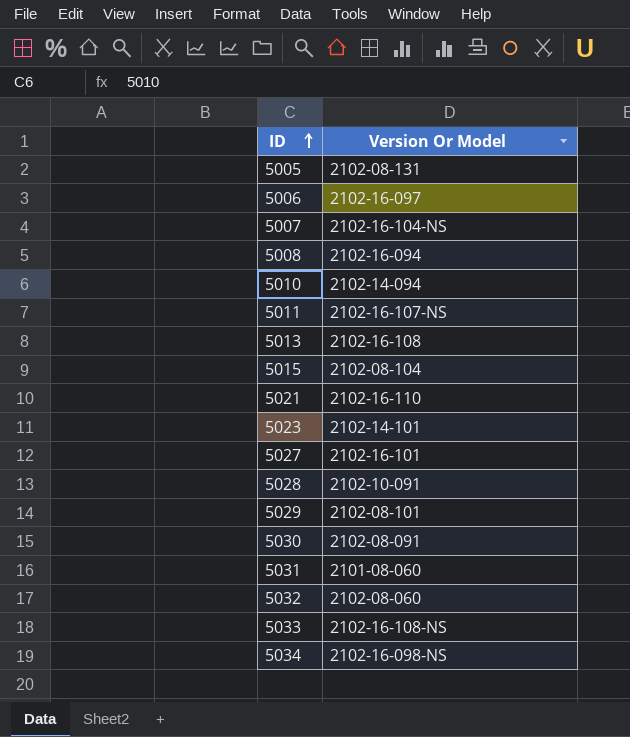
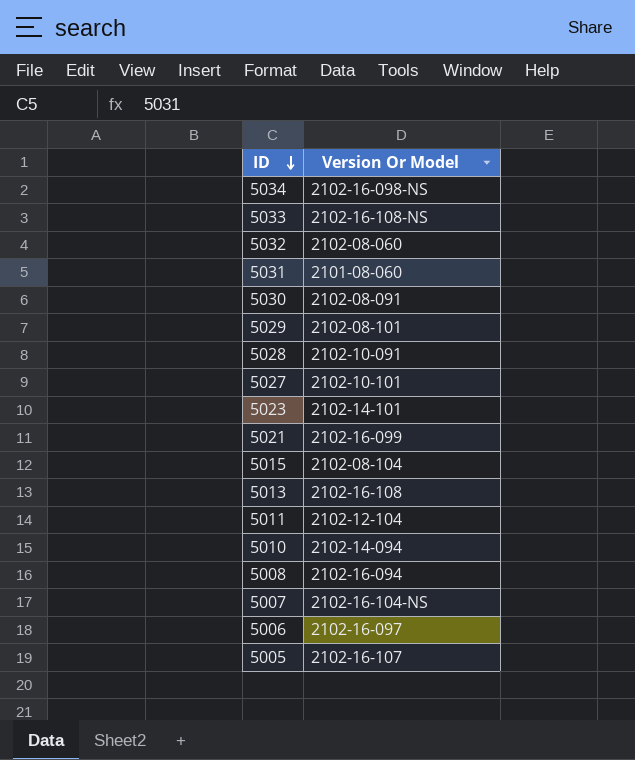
row order: ID ascending -> ID descending
5027 | Version Or Model: 2102-16-101 -> 2102-10-101
5021 | Version Or Model: 2102-16-110 -> 2102-16-099
5011 | Version Or Model: 2102-16-107-NS -> 2102-12-104
5005 | Version Or Model: 2102-08-131 -> 2102-16-107

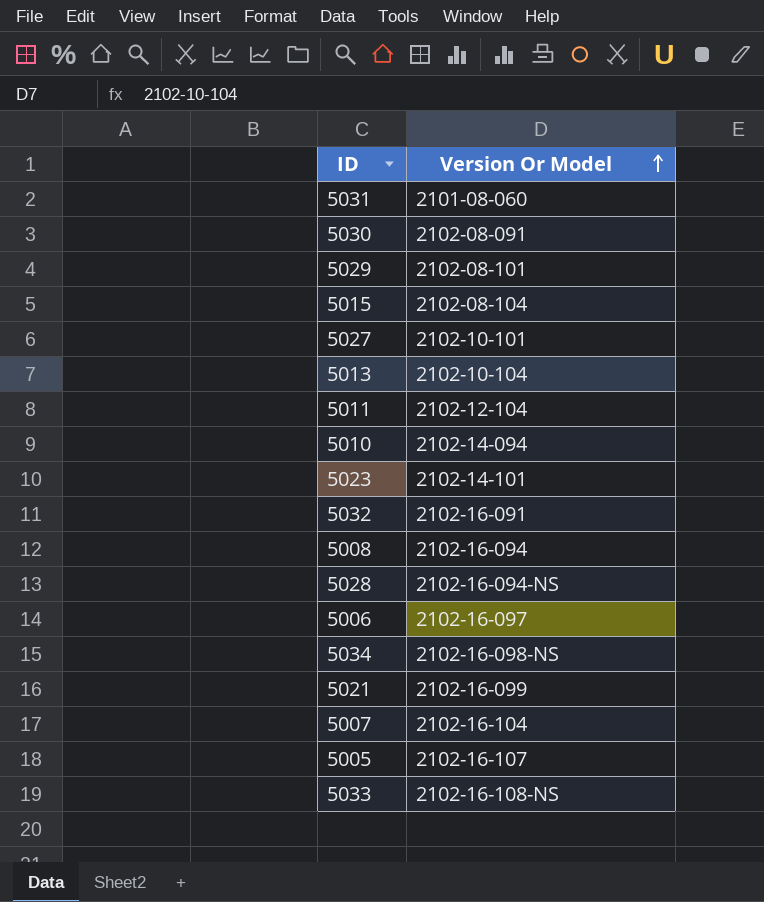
row order: ID descending -> Version Or Model ascending
5013 | Version Or Model: 2102-16-108 -> 2102-10-104
5032 | Version Or Model: 2102-08-060 -> 2102-16-091
5028 | Version Or Model: 2102-10-091 -> 2102-16-094-NS
5007 | Version Or Model: 2102-16-104-NS -> 2102-16-104

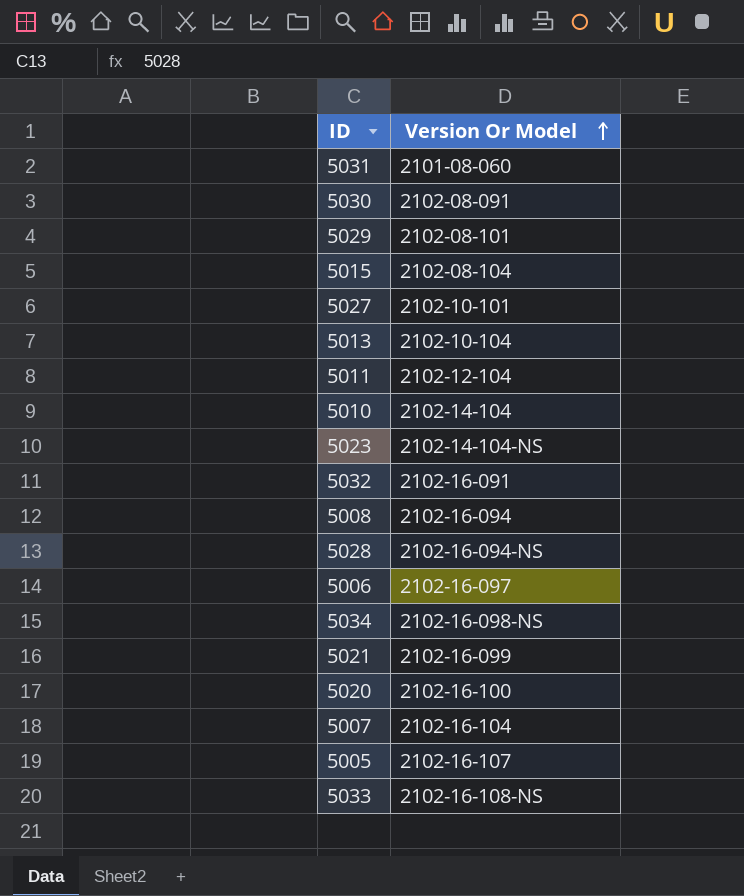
5010 | Version Or Model: 2102-14-094 -> 2102-14-104
5023 | Version Or Model: 2102-14-101 -> 2102-14-104-NS
row 5020: none -> 2102-16-100

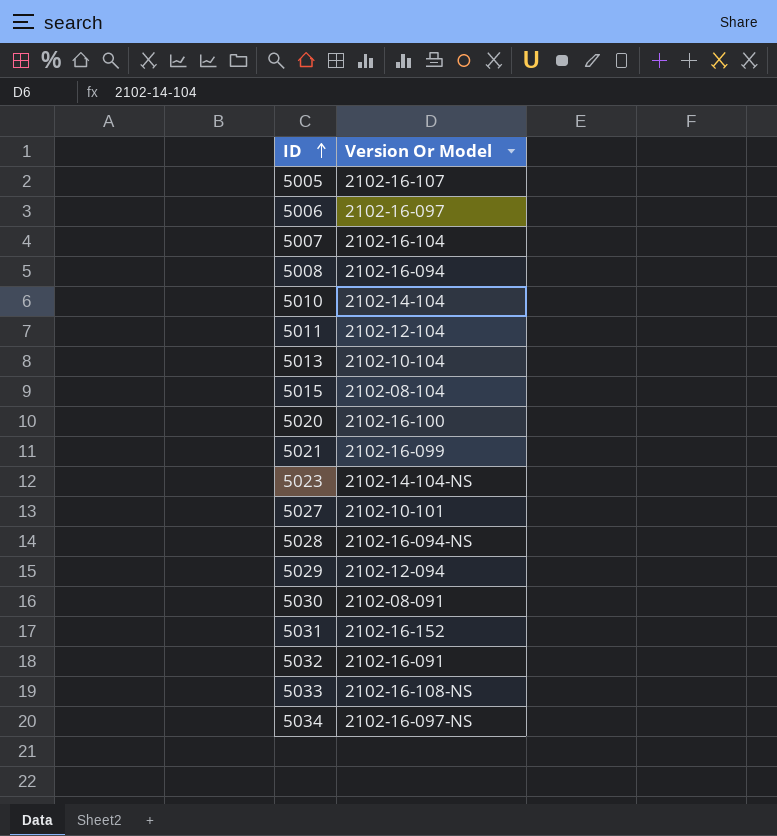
row order: Version Or Model ascending -> ID ascending
5029 | Version Or Model: 2102-08-101 -> 2102-12-094
5031 | Version Or Model: 2101-08-060 -> 2102-16-152
5034 | Version Or Model: 2102-16-098-NS -> 2102-16-097-NS

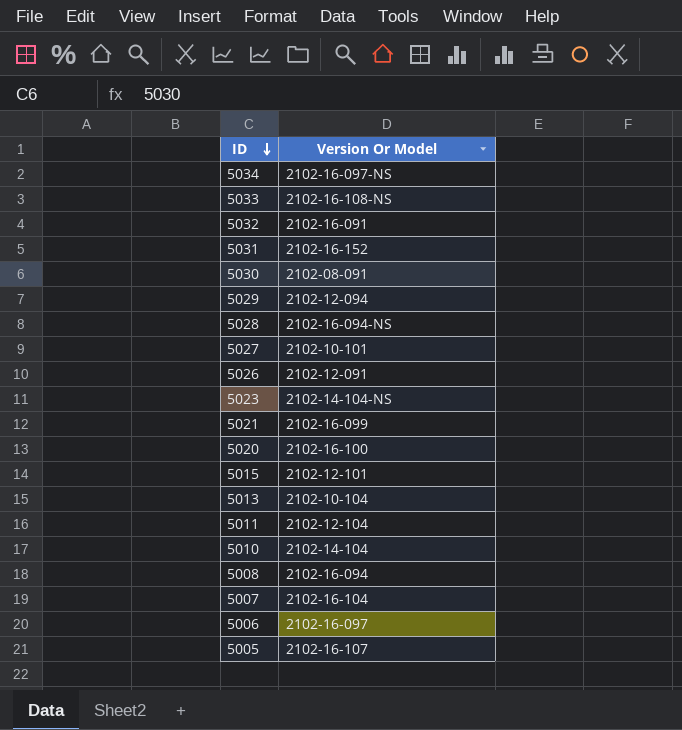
row order: ID ascending -> ID descending
row 5026: none -> 2102-12-091
5015 | Version Or Model: 2102-08-104 -> 2102-12-101

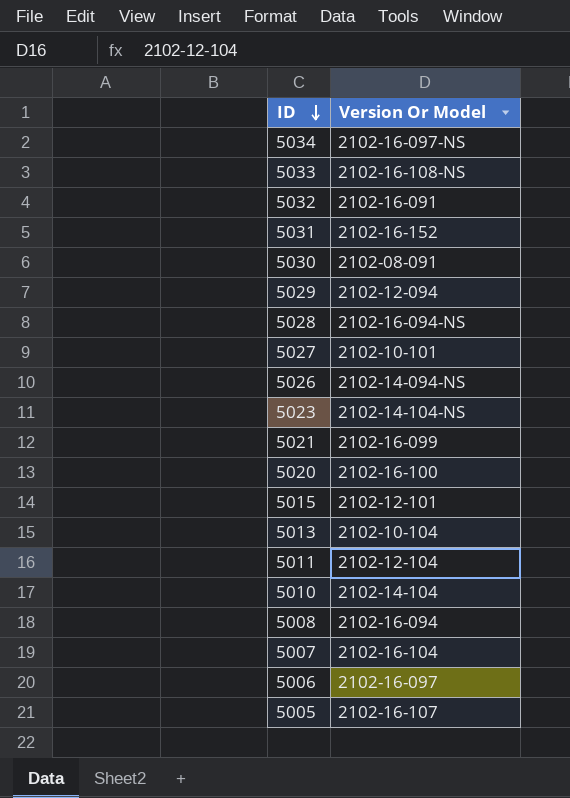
5026 | Version Or Model: 2102-12-091 -> 2102-14-094-NS

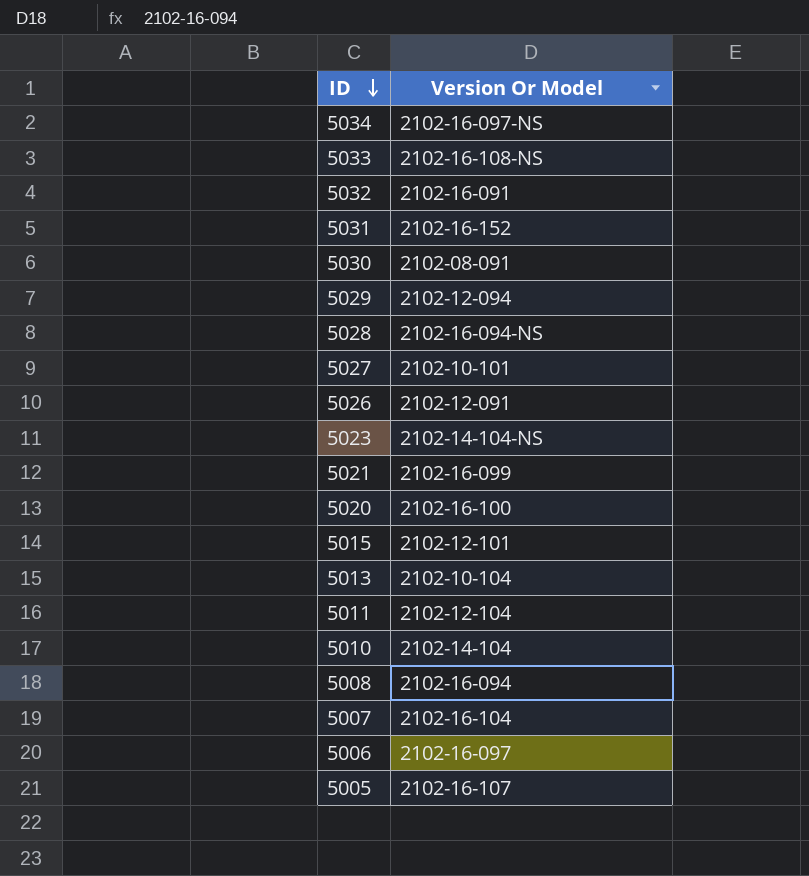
5026 | Version Or Model: 2102-14-094-NS -> 2102-12-091

